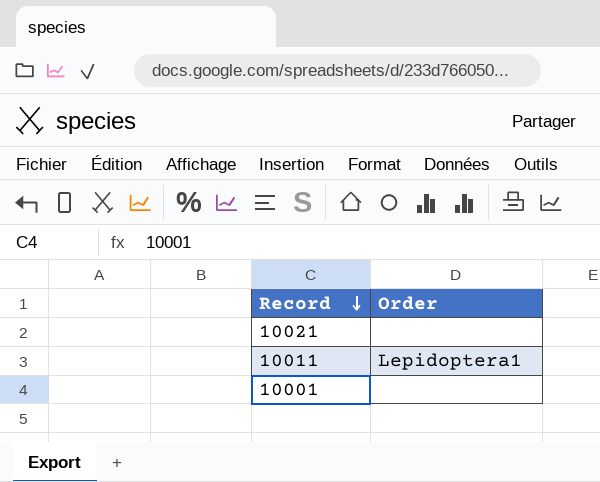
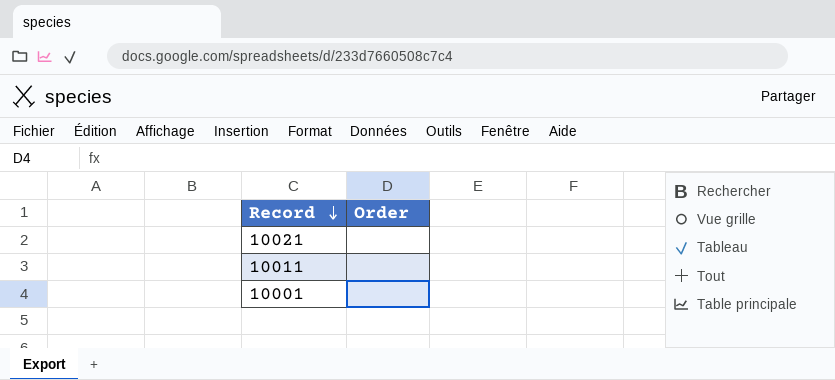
10011 | Order: Lepidoptera1 -> none

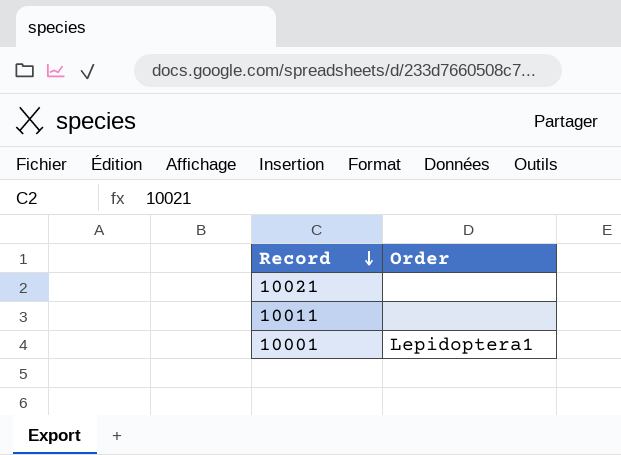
10001 | Order: none -> Lepidoptera1

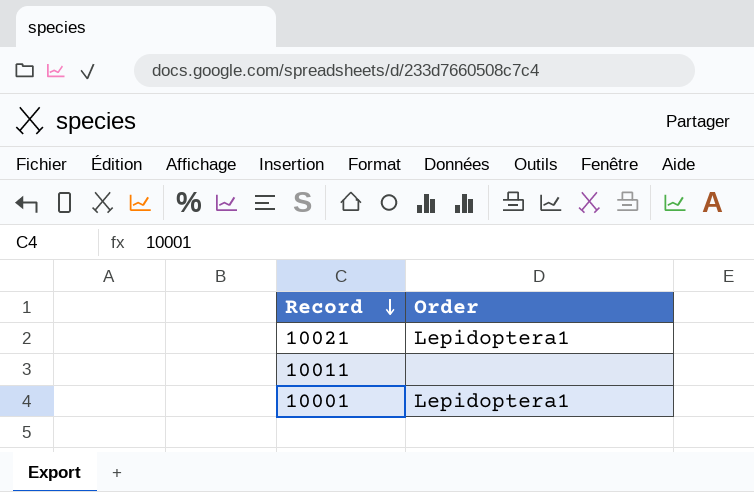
10021 | Order: none -> Lepidoptera1

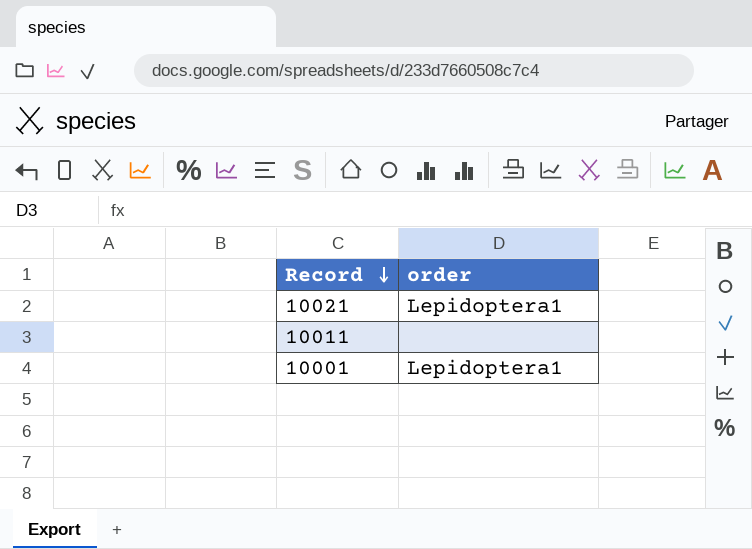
column name: Order -> order

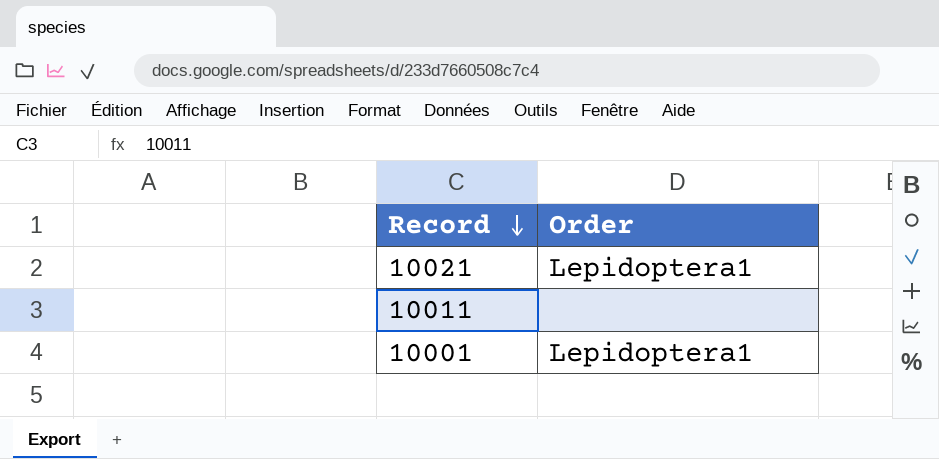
column name: order -> Order

